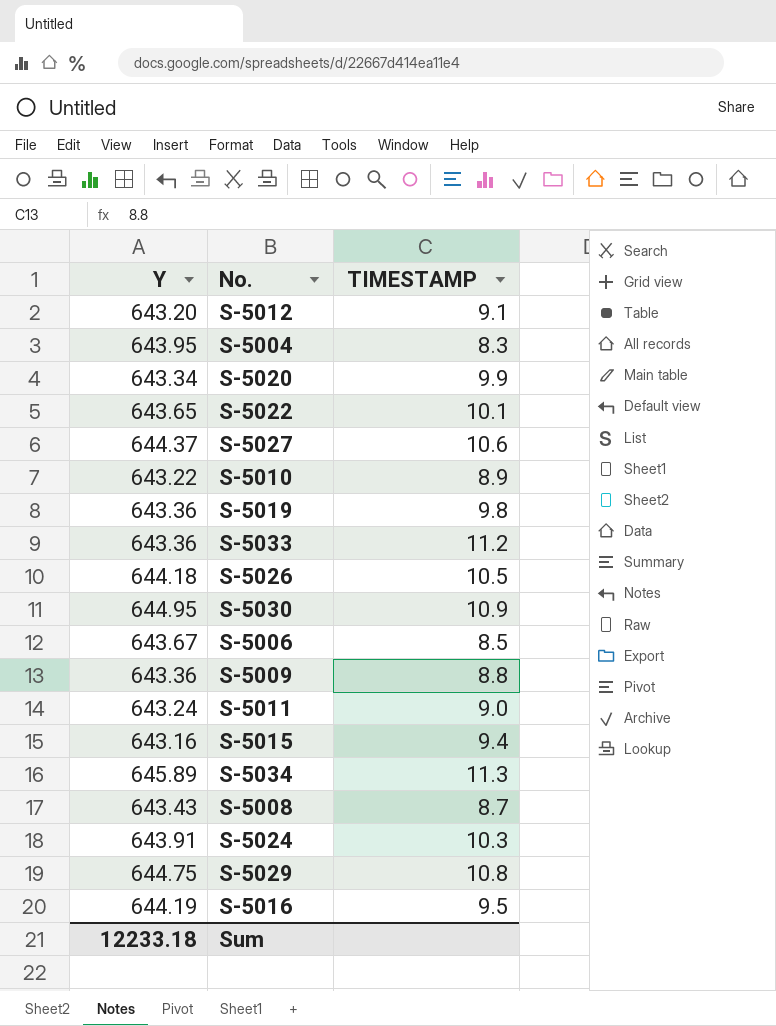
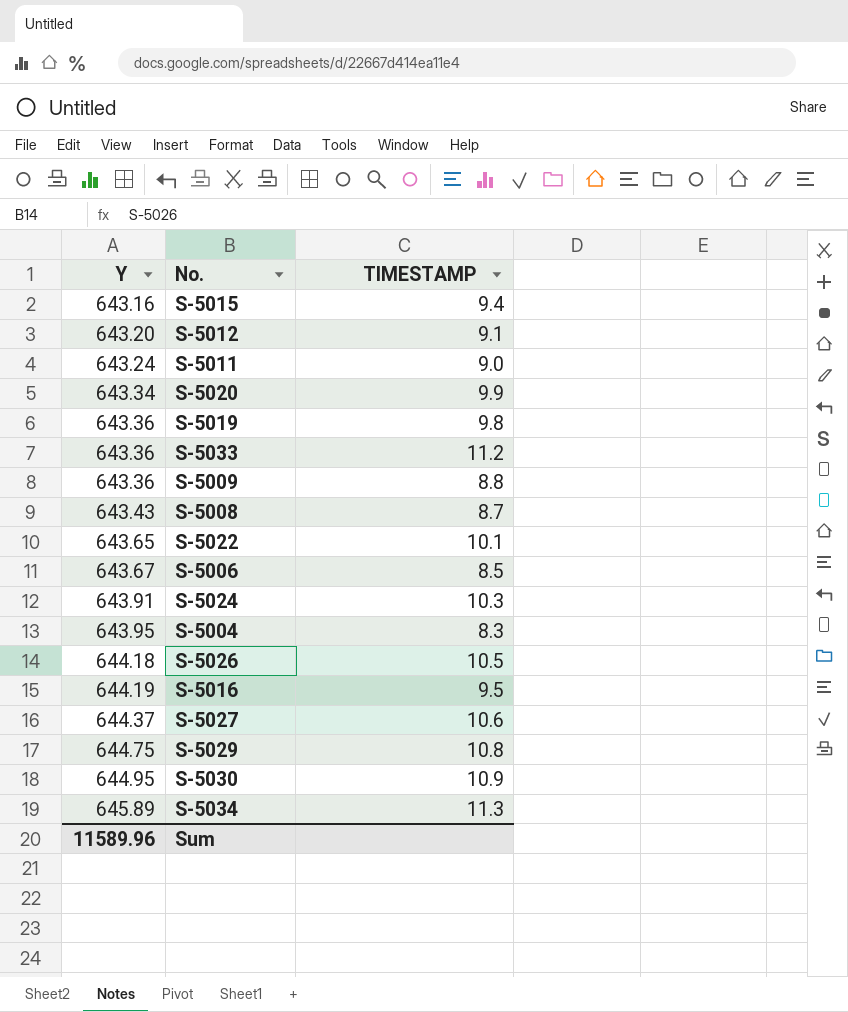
row order: none -> Y ascending
row S-5010: 643.22 | 8.9 -> none
Sum | Y: 12233.18 -> 11589.96

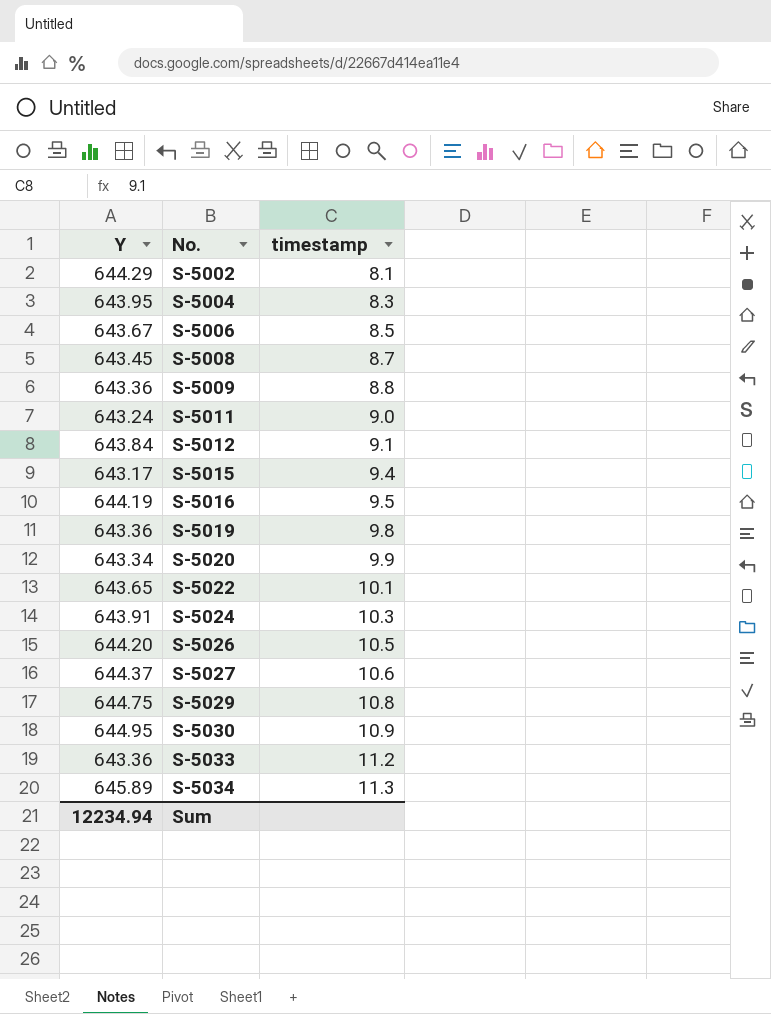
row order: Y ascending -> No. ascending
column name: TIMESTAMP -> timestamp
row S-5002: none -> 644.29 | 8.1
S-5008 | Y: 643.43 -> 643.45
S-5012 | Y: 643.20 -> 643.84
S-5015 | Y: 643.16 -> 643.17
S-5026 | Y: 644.18 -> 644.20
Sum | Y: 11589.96 -> 12234.94

